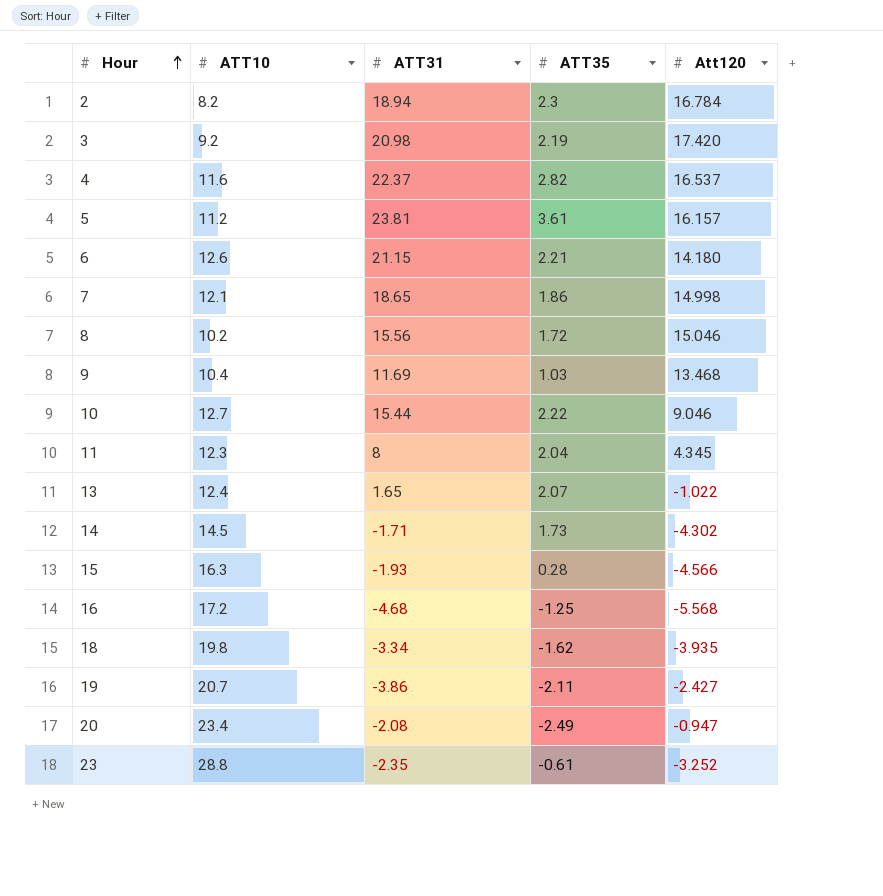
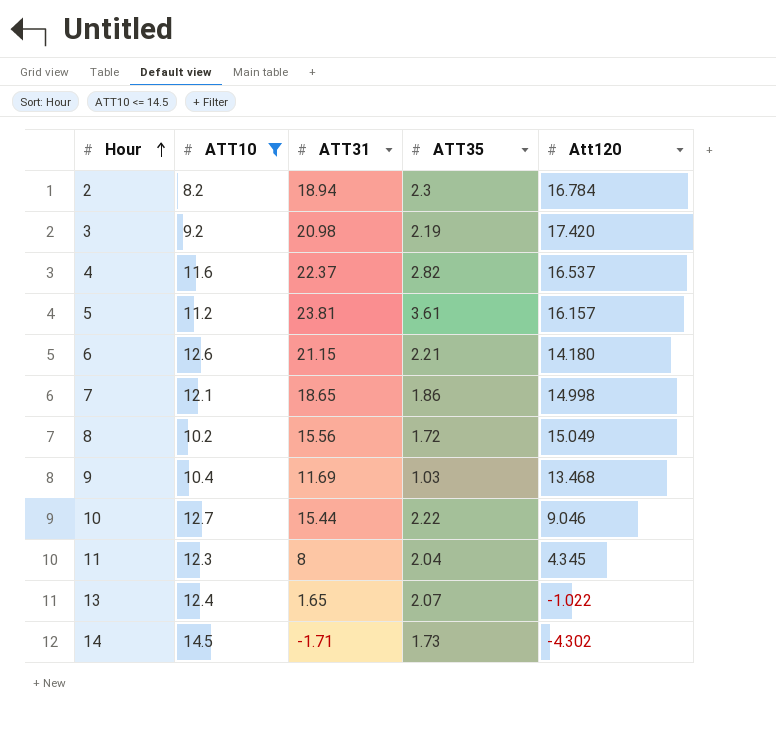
filter: none -> ATT10 <= 14.5
8 | Att120: 15.046 -> 15.049

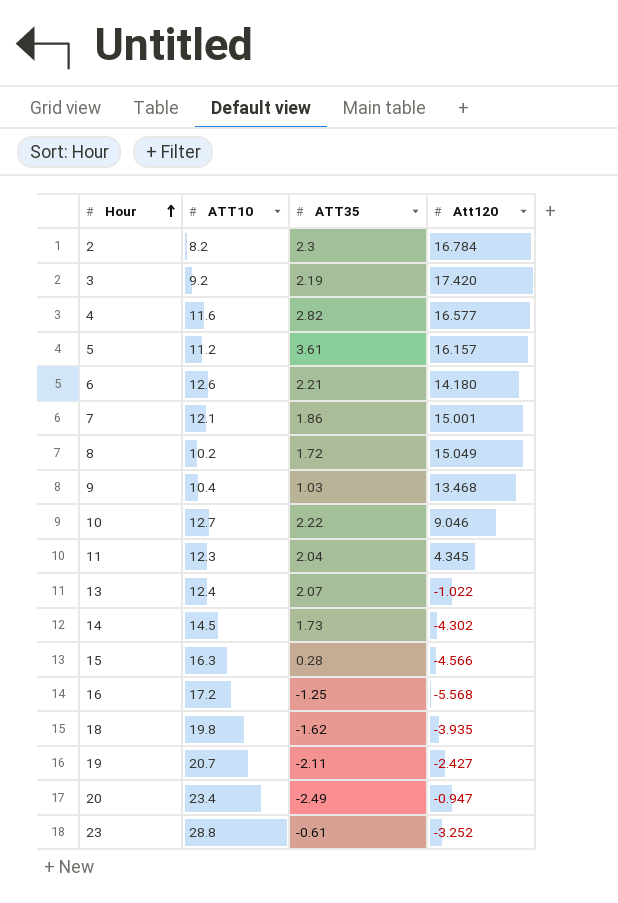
filter: ATT10 <= 14.5 -> none
column ATT31 | position: 3 -> none
4 | Att120: 16.537 -> 16.577
7 | Att120: 14.998 -> 15.001

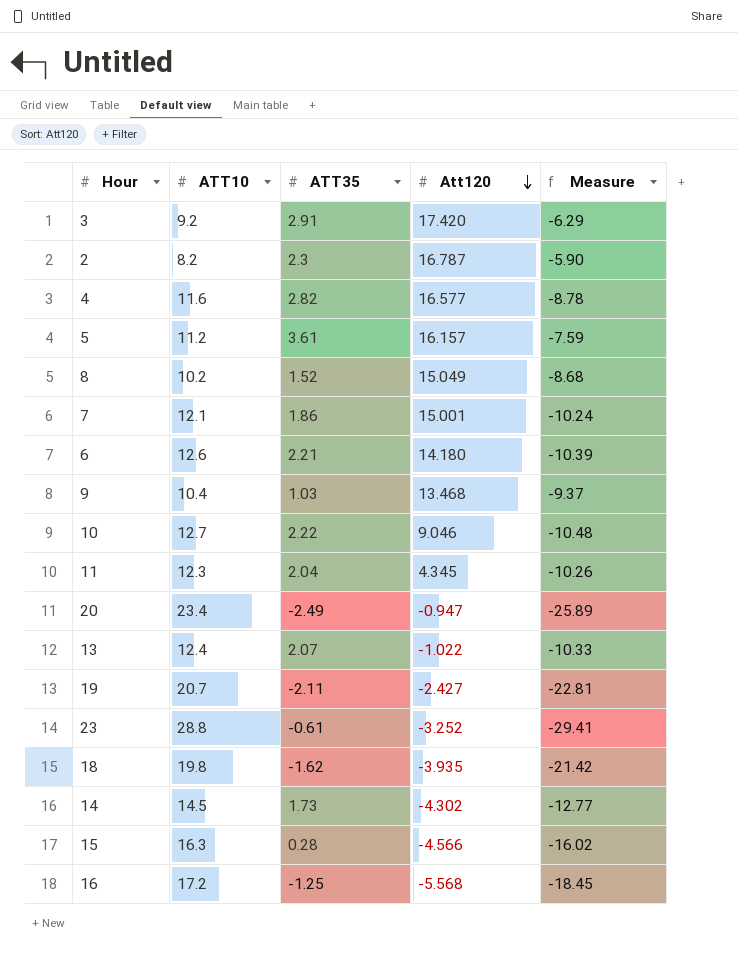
row order: Hour ascending -> Att120 descending
column Measure | formula: none -> [ATT35] - [ATT10]
3 | ATT35: 2.19 -> 2.91
2 | Att120: 16.784 -> 16.787
8 | ATT35: 1.72 -> 1.52

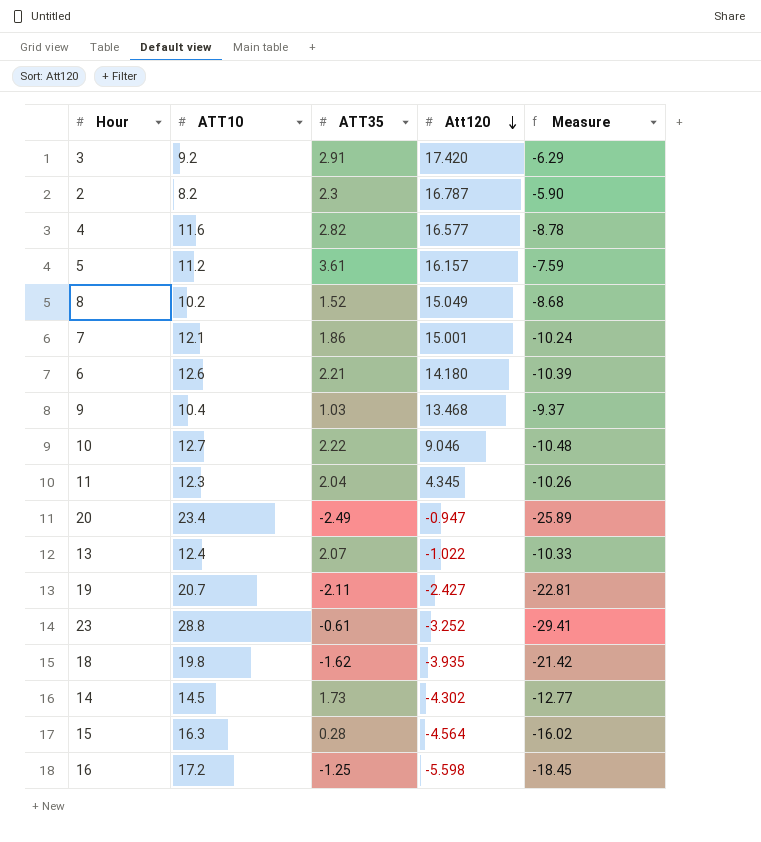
15 | Att120: -4.566 -> -4.564
16 | Att120: -5.568 -> -5.598

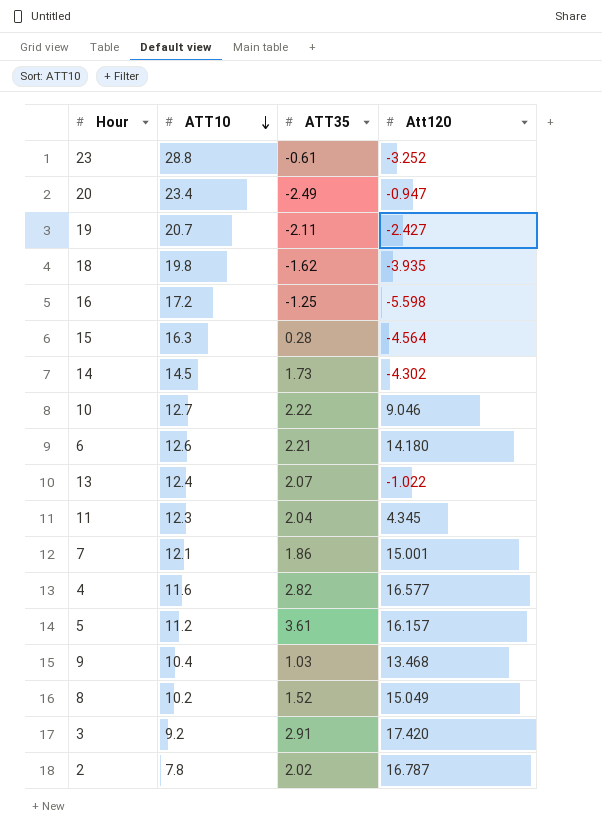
row order: Att120 descending -> ATT10 descending
column Measure | formula: [ATT35] - [ATT10] -> none
2 | ATT10: 8.2 -> 7.8
2 | ATT35: 2.3 -> 2.02

